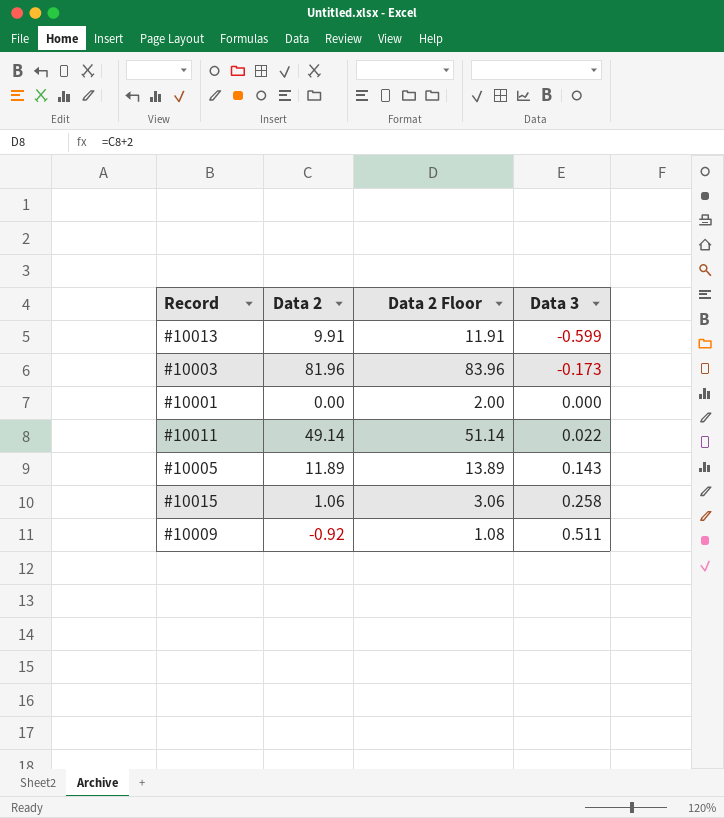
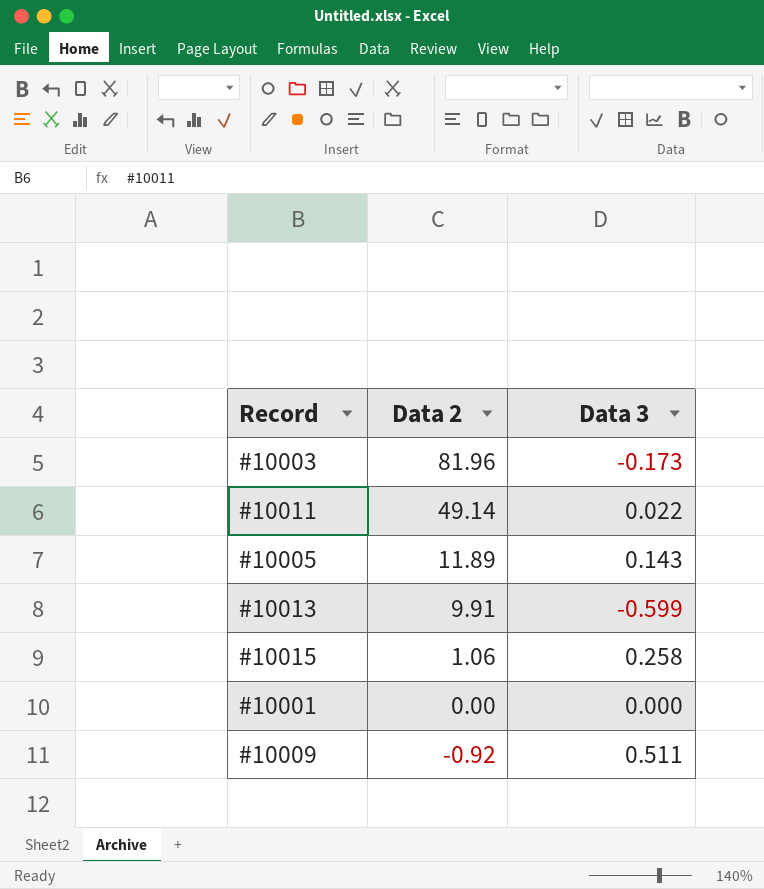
row order: Data 3 ascending -> Data 2 descending
column Data 2 Floor | formula: [Data 2] + 2 -> none

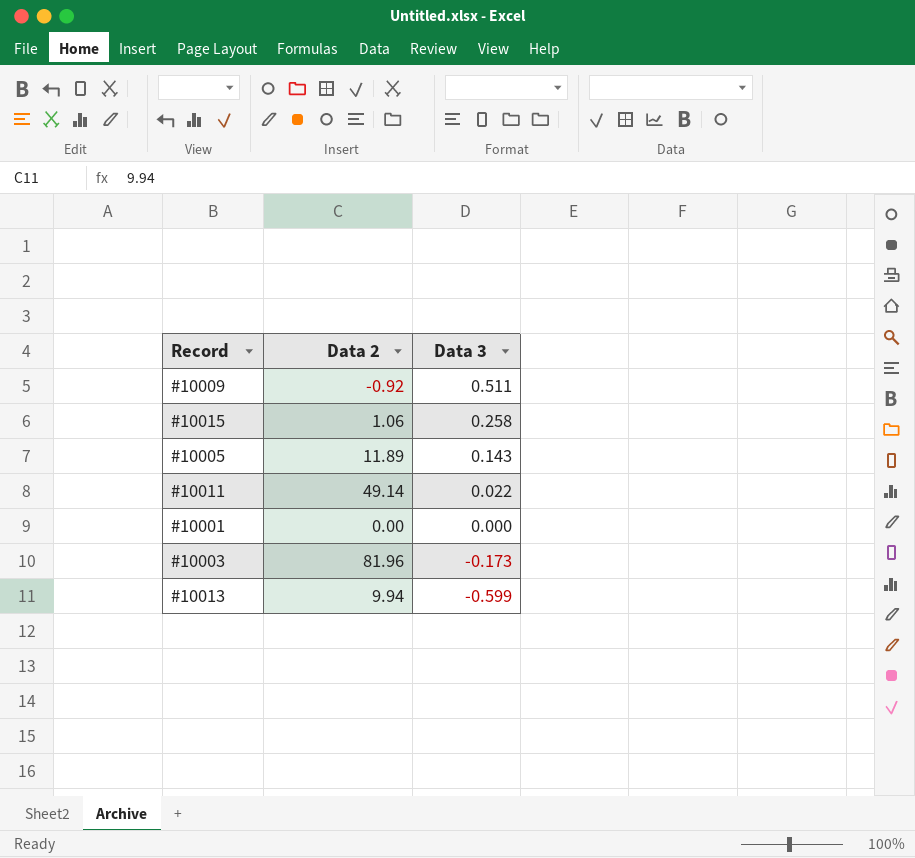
row order: Data 2 descending -> Data 3 descending
#10013 | Data 2: 9.91 -> 9.94

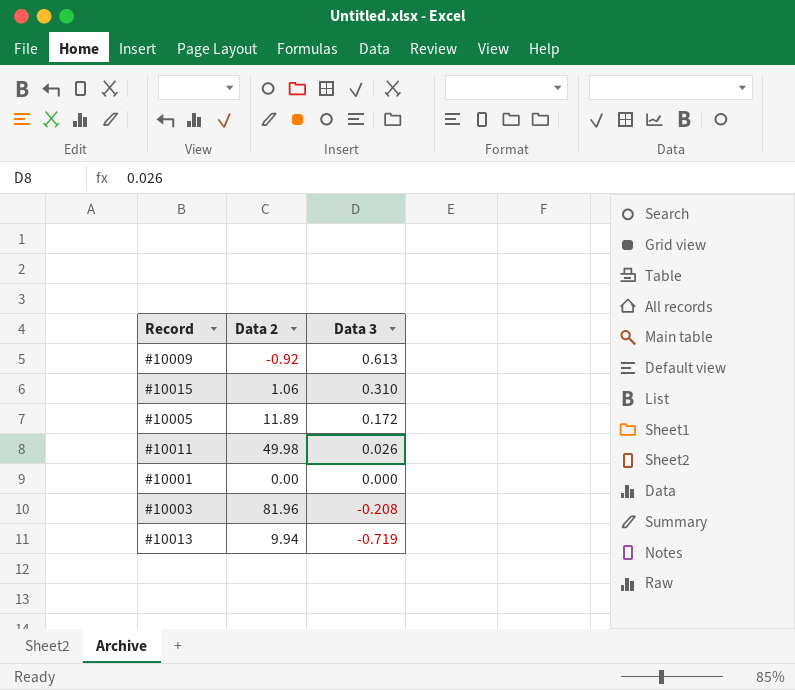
#10009 | Data 3: 0.511 -> 0.613
#10015 | Data 3: 0.258 -> 0.310
#10005 | Data 3: 0.143 -> 0.172
#10011 | Data 2: 49.14 -> 49.98
#10011 | Data 3: 0.022 -> 0.026
#10003 | Data 3: -0.173 -> -0.208
#10013 | Data 3: -0.599 -> -0.719

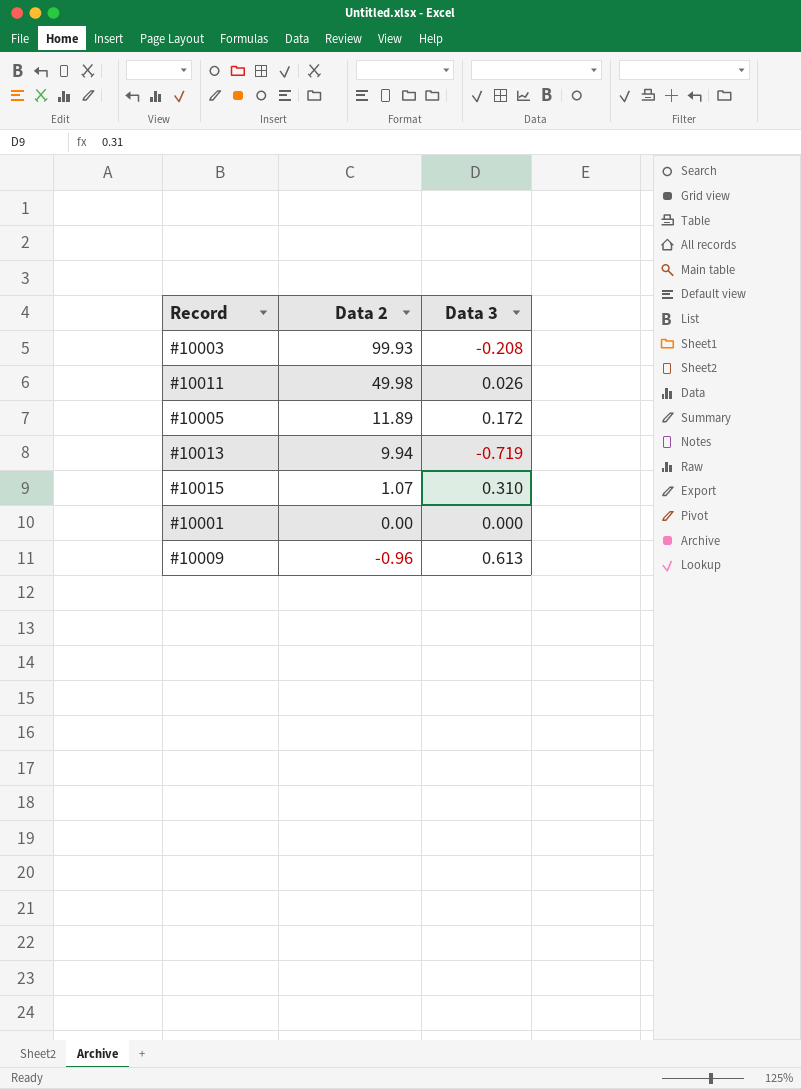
row order: Data 3 descending -> Data 2 descending
#10003 | Data 2: 81.96 -> 99.93
#10015 | Data 2: 1.06 -> 1.07
#10009 | Data 2: -0.92 -> -0.96

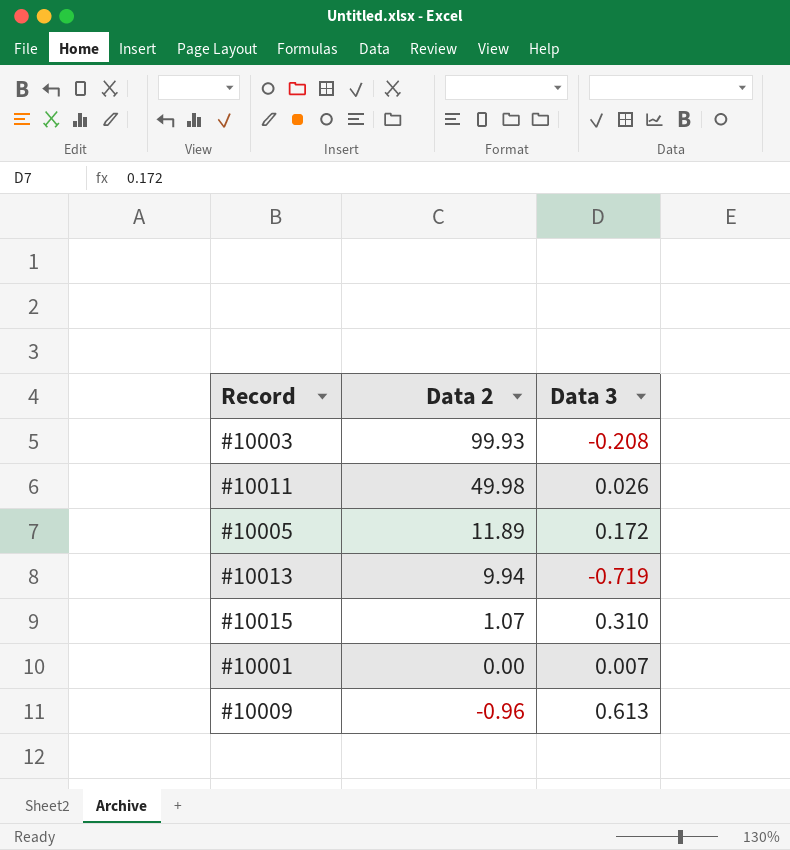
#10001 | Data 3: 0.000 -> 0.007

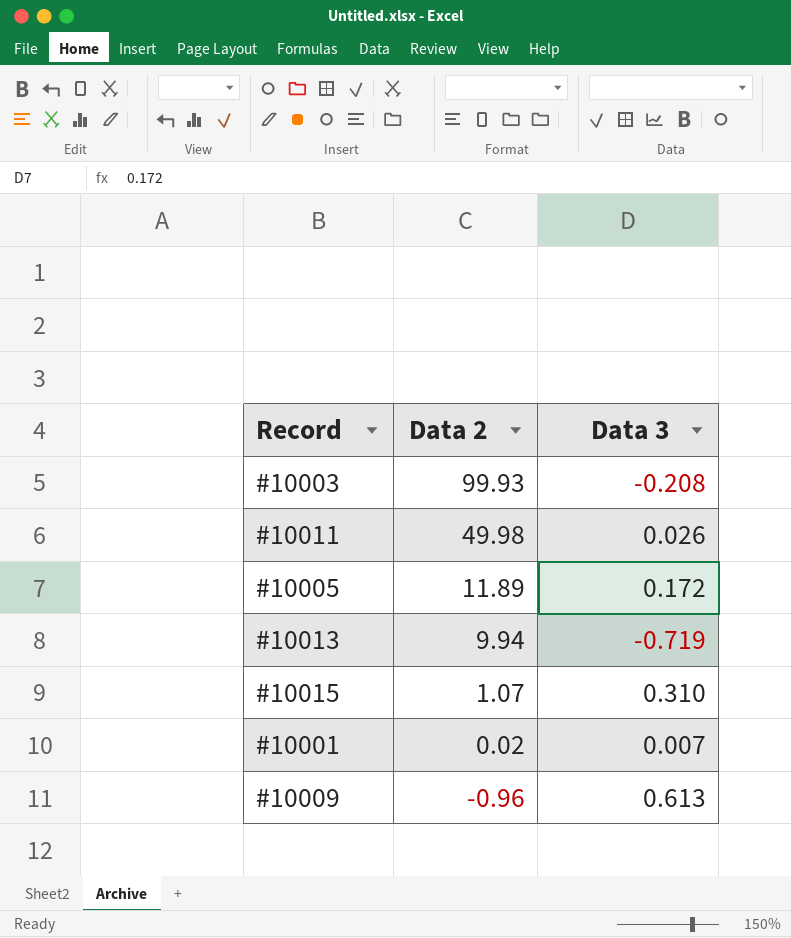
#10001 | Data 2: 0.00 -> 0.02

